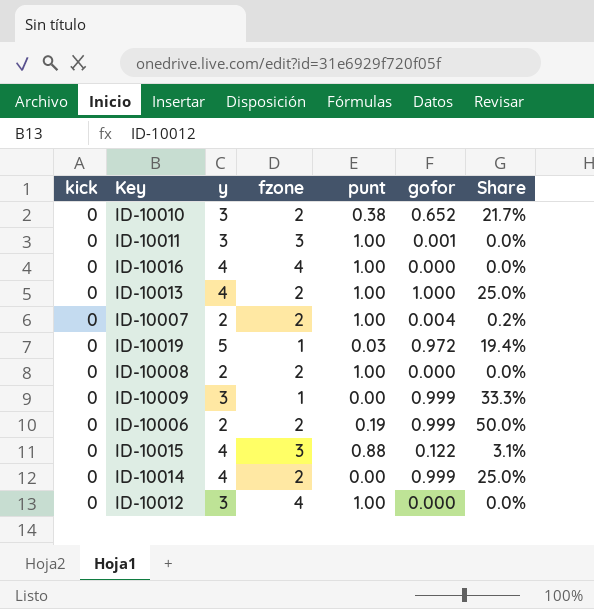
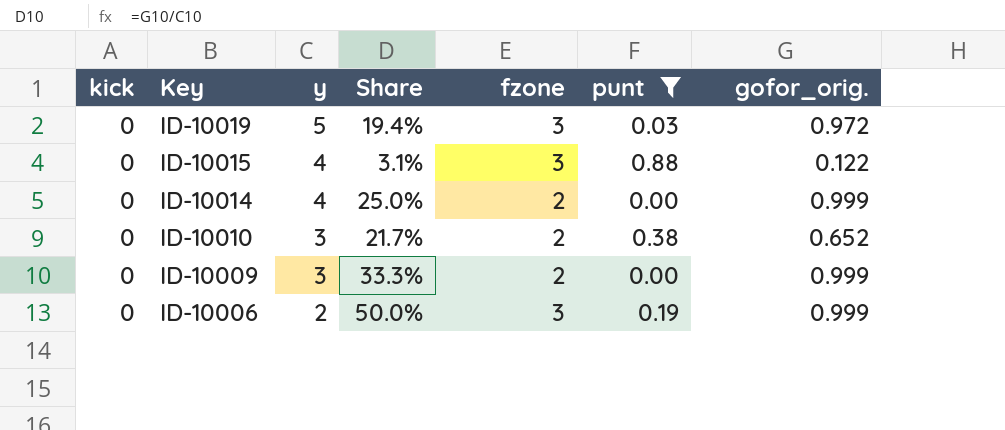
filter: none -> punt != 1.00
row order: none -> Key descending
column Share | position: 7 -> 4
column name: gofor -> gofor_orig.
ID-10019 | fzone: 1 -> 3
ID-10009 | fzone: 1 -> 2
ID-10006 | fzone: 2 -> 3

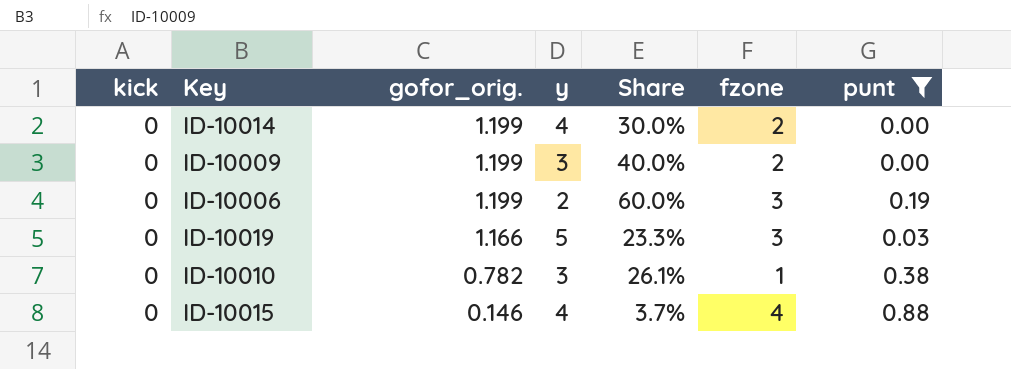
row order: Key descending -> gofor_orig. descending
column gofor_orig. | position: 7 -> 3
ID-10014 | gofor_orig.: 0.999 -> 1.199
ID-10014 | Share: 25.0% -> 30.0%
ID-10009 | gofor_orig.: 0.999 -> 1.199
ID-10009 | Share: 33.3% -> 40.0%
ID-10006 | gofor_orig.: 0.999 -> 1.199
ID-10006 | Share: 50.0% -> 60.0%
ID-10019 | gofor_orig.: 0.972 -> 1.166
ID-10019 | Share: 19.4% -> 23.3%
ID-10010 | gofor_orig.: 0.652 -> 0.782
ID-10010 | Share: 21.7% -> 26.1%
ID-10010 | fzone: 2 -> 1
ID-10015 | gofor_orig.: 0.122 -> 0.146
ID-10015 | Share: 3.1% -> 3.7%
ID-10015 | fzone: 3 -> 4

